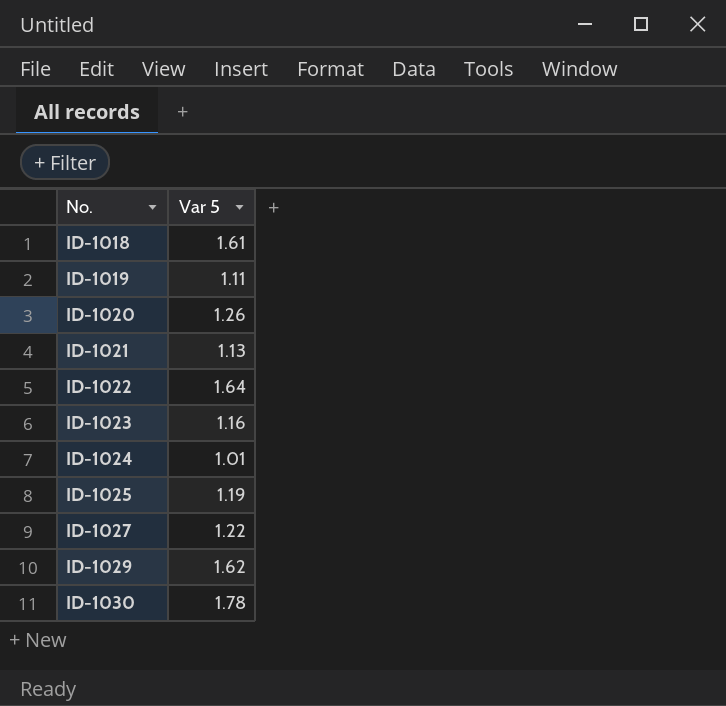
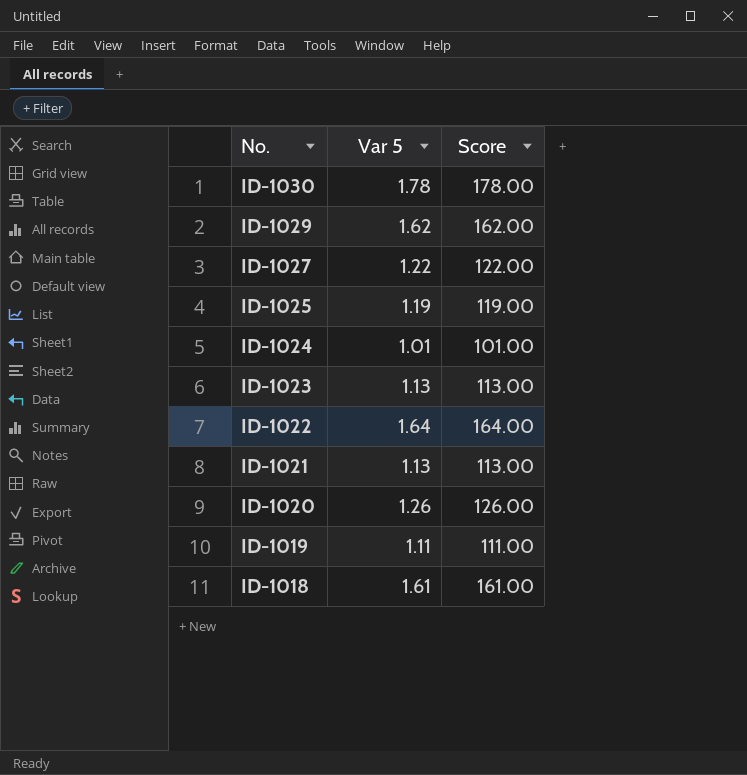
row order: No. ascending -> No. descending
column Score | formula: none -> [Var 5] * 100
ID-1023 | Var 5: 1.16 -> 1.13

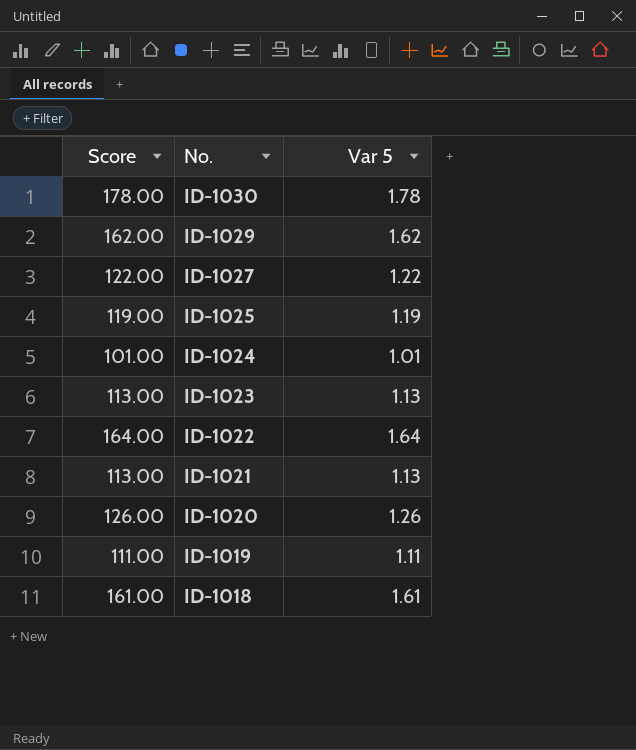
column Score | position: 3 -> 1

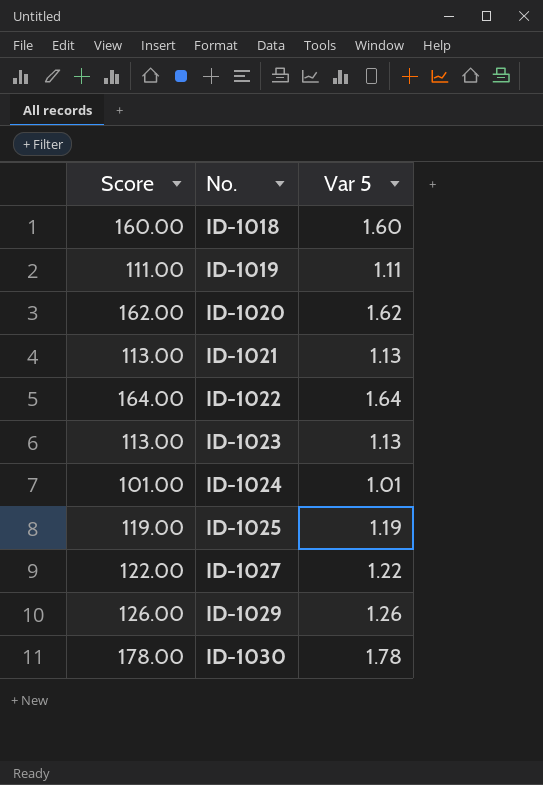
row order: No. descending -> No. ascending
ID-1018 | Score: 161.00 -> 160.00
ID-1018 | Var 5: 1.61 -> 1.60
ID-1020 | Score: 126.00 -> 162.00
ID-1020 | Var 5: 1.26 -> 1.62
ID-1029 | Score: 162.00 -> 126.00
ID-1029 | Var 5: 1.62 -> 1.26

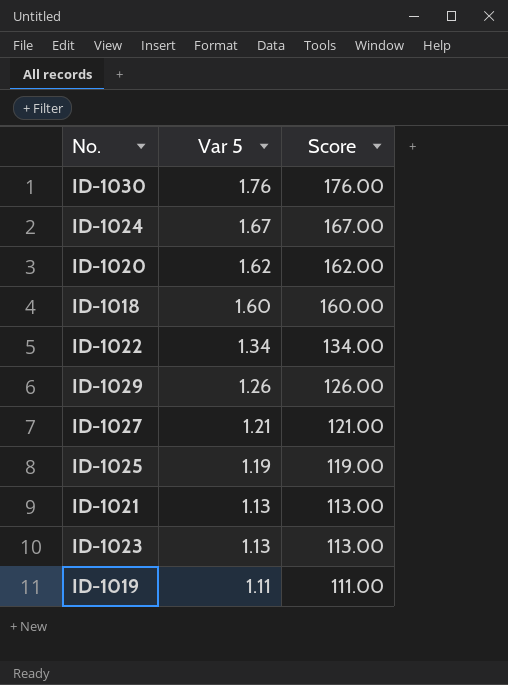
row order: No. ascending -> Var 5 descending
column Score | position: 1 -> 3
ID-1030 | Var 5: 1.78 -> 1.76
ID-1030 | Score: 178.00 -> 176.00
ID-1024 | Var 5: 1.01 -> 1.67
ID-1024 | Score: 101.00 -> 167.00
ID-1022 | Var 5: 1.64 -> 1.34
ID-1022 | Score: 164.00 -> 134.00
ID-1027 | Var 5: 1.22 -> 1.21
ID-1027 | Score: 122.00 -> 121.00

